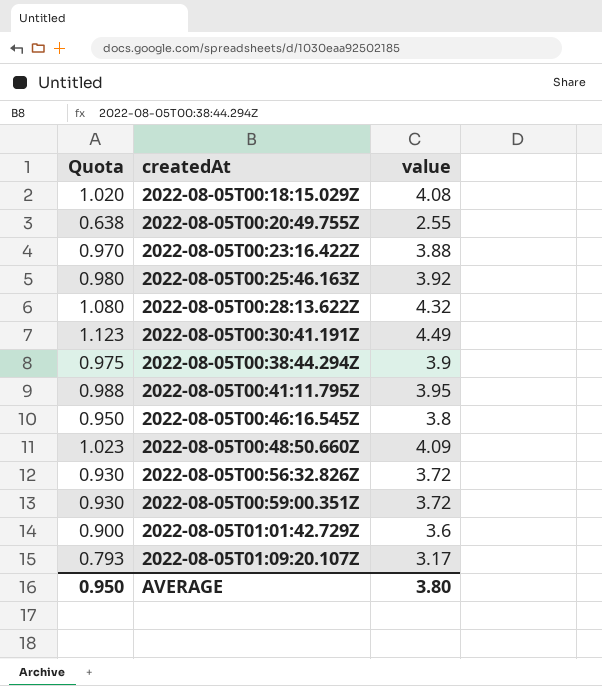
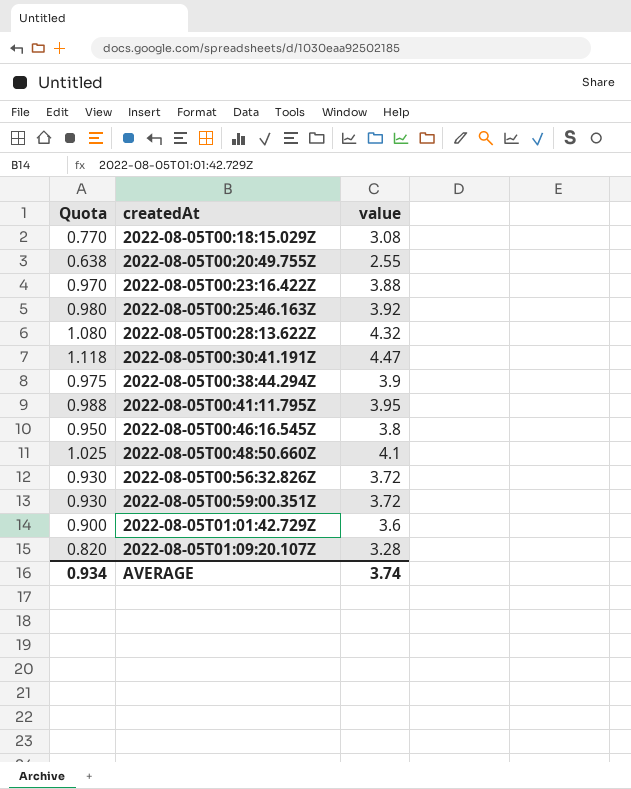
2022-08-05T00:18:15.029Z | Quota: 1.020 -> 0.770
2022-08-05T00:18:15.029Z | value: 4.08 -> 3.08
2022-08-05T00:30:41.191Z | Quota: 1.123 -> 1.118
2022-08-05T00:30:41.191Z | value: 4.49 -> 4.47
2022-08-05T00:48:50.660Z | Quota: 1.023 -> 1.025
2022-08-05T00:48:50.660Z | value: 4.09 -> 4.1
2022-08-05T01:09:20.107Z | Quota: 0.793 -> 0.820
2022-08-05T01:09:20.107Z | value: 3.17 -> 3.28
AVERAGE | Quota: 0.950 -> 0.934
AVERAGE | value: 3.80 -> 3.74

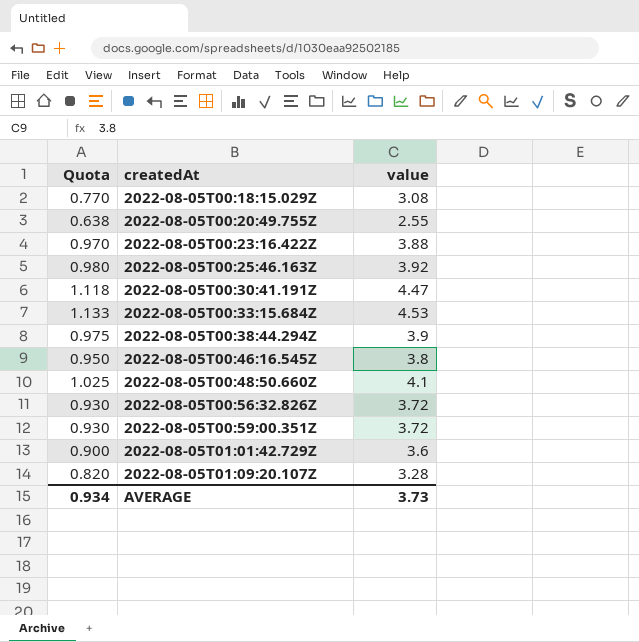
row 2022-08-05T00:28:13.622Z: 1.080 | 4.32 -> none
row 2022-08-05T00:41:11.795Z: 0.988 | 3.95 -> none
row 2022-08-05T00:33:15.684Z: none -> 1.133 | 4.53
AVERAGE | value: 3.74 -> 3.73

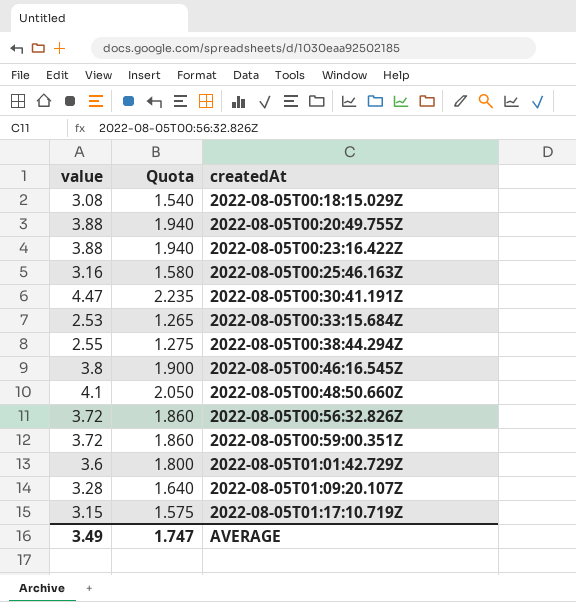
column value | position: 3 -> 1
column Quota | formula: [value] * 0.25 -> [value] * 0.5
2022-08-05T00:20:49.755Z | value: 2.55 -> 3.88
2022-08-05T00:25:46.163Z | value: 3.92 -> 3.16
2022-08-05T00:33:15.684Z | value: 4.53 -> 2.53
2022-08-05T00:38:44.294Z | value: 3.9 -> 2.55
row 2022-08-05T01:17:10.719Z: none -> 3.15 | 1.575
AVERAGE | value: 3.73 -> 3.49
AVERAGE | Quota: 0.934 -> 1.747

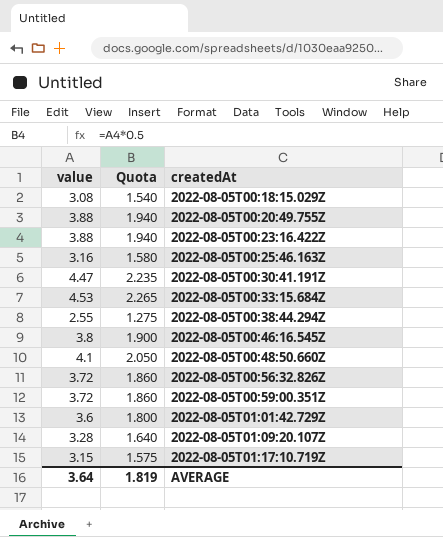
2022-08-05T00:33:15.684Z | value: 2.53 -> 4.53
2022-08-05T00:33:15.684Z | Quota: 1.265 -> 2.265
AVERAGE | value: 3.49 -> 3.64
AVERAGE | Quota: 1.747 -> 1.819

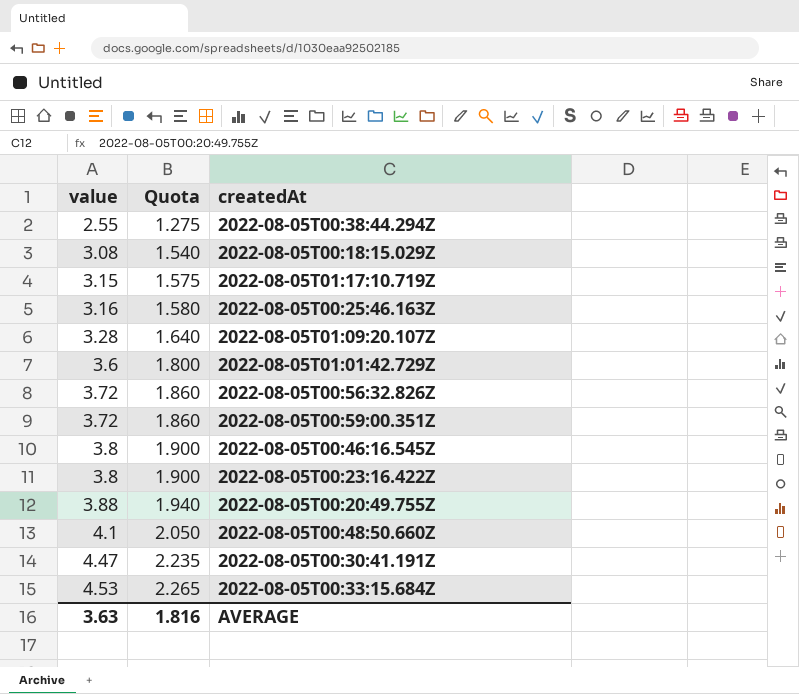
row order: createdAt ascending -> value ascending
2022-08-05T00:23:16.422Z | value: 3.88 -> 3.8
2022-08-05T00:23:16.422Z | Quota: 1.940 -> 1.900
AVERAGE | value: 3.64 -> 3.63
AVERAGE | Quota: 1.819 -> 1.816

